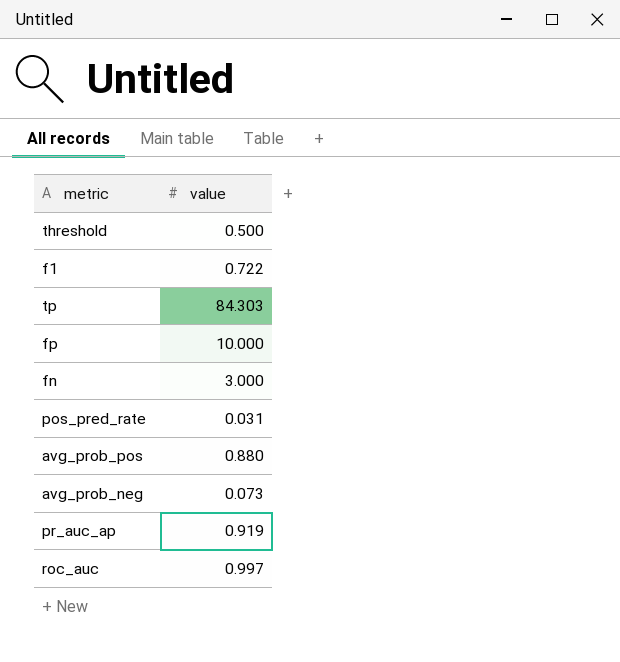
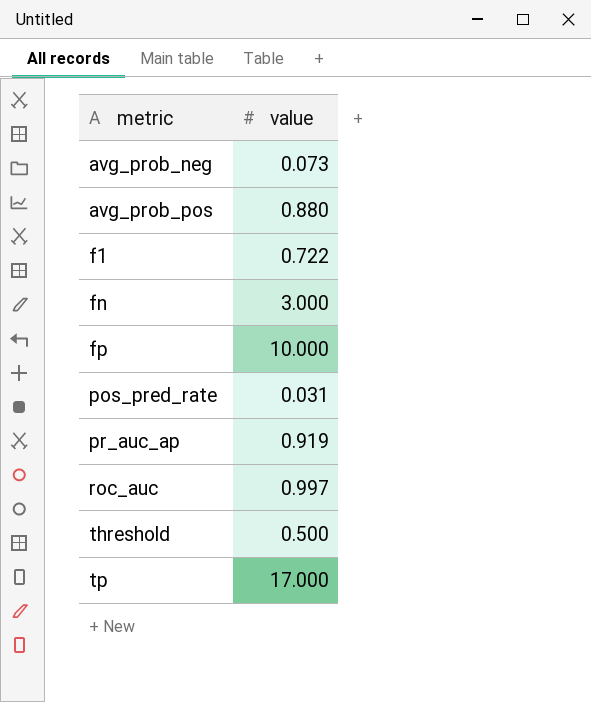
row order: none -> metric ascending
tp | value: 84.303 -> 17.000

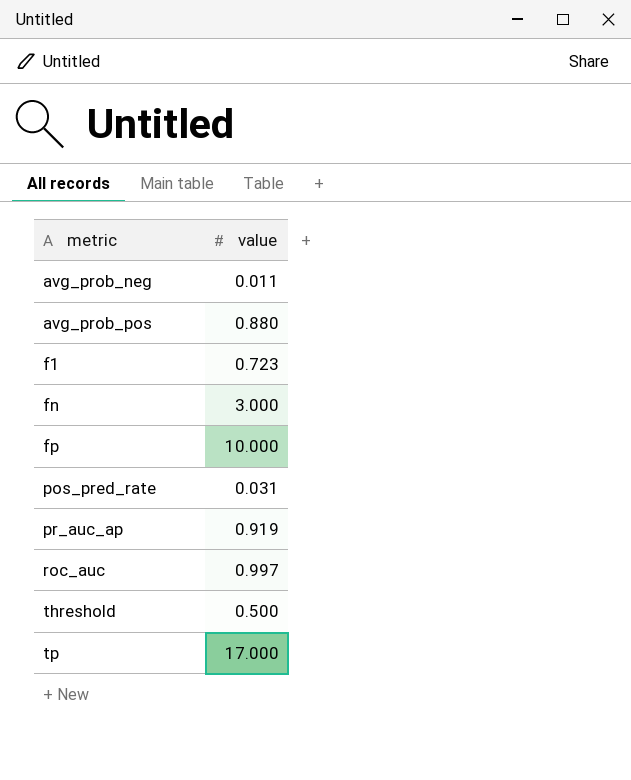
avg_prob_neg | value: 0.073 -> 0.011
f1 | value: 0.722 -> 0.723

